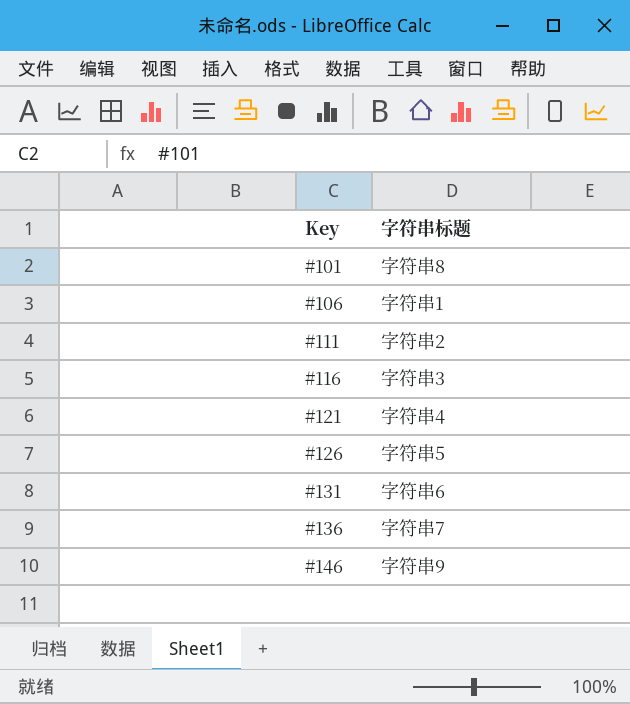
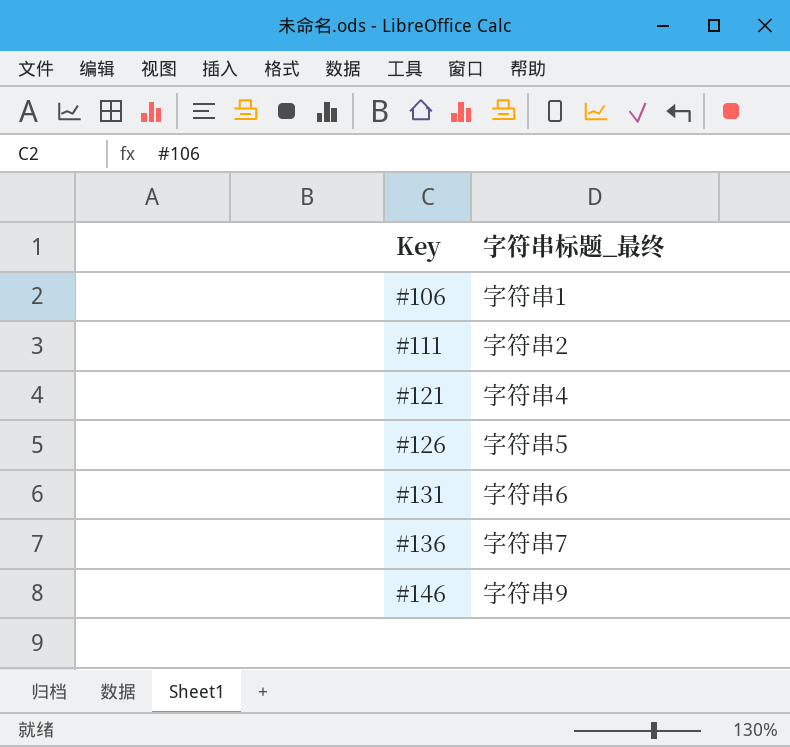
column name: 字符串标题 -> 字符串标题_最终
row #101: 字符串8 -> none
row #116: 字符串3 -> none

